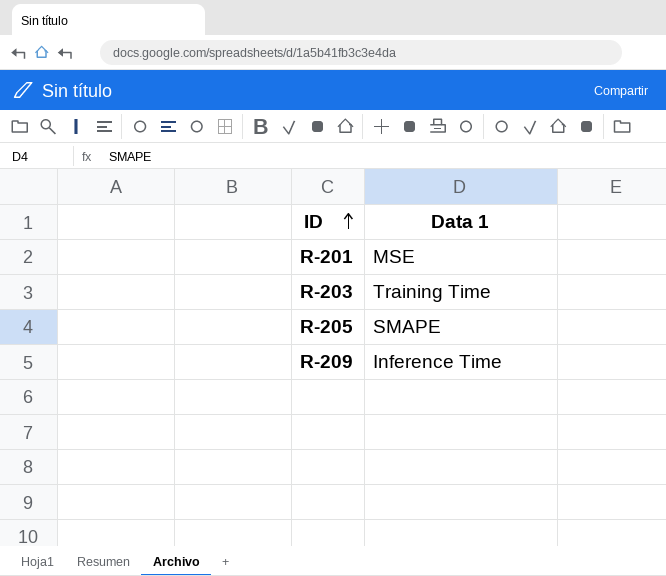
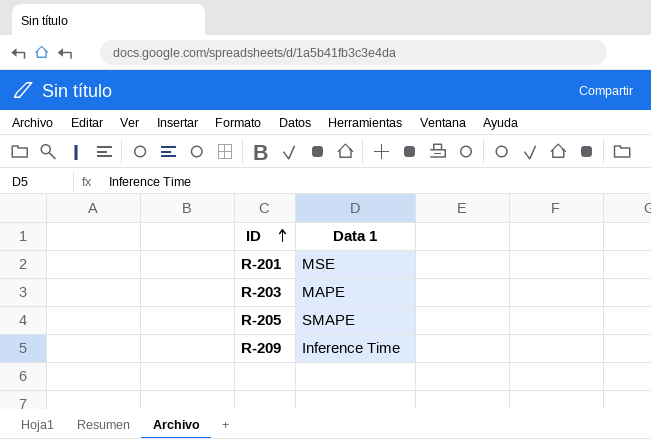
R-203 | Data 1: Training Time -> MAPE

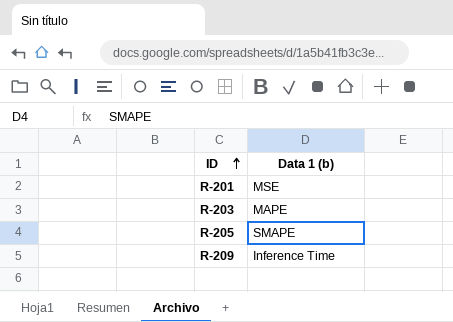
column name: Data 1 -> Data 1 (b)

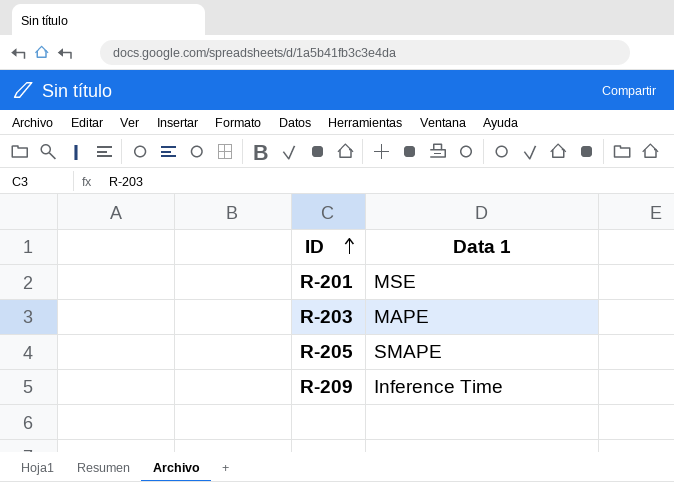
column name: Data 1 (b) -> Data 1

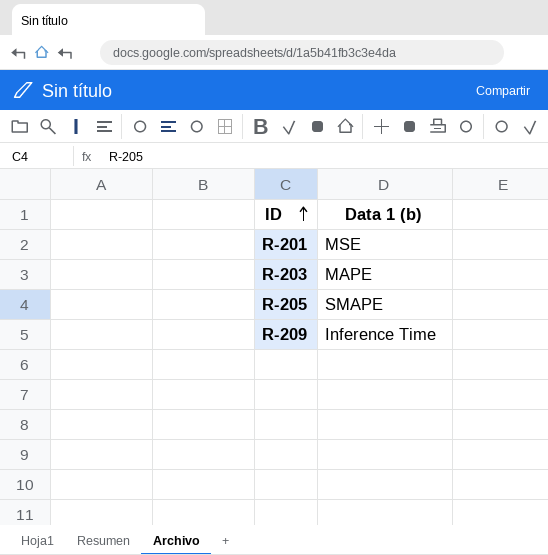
column name: Data 1 -> Data 1 (b)

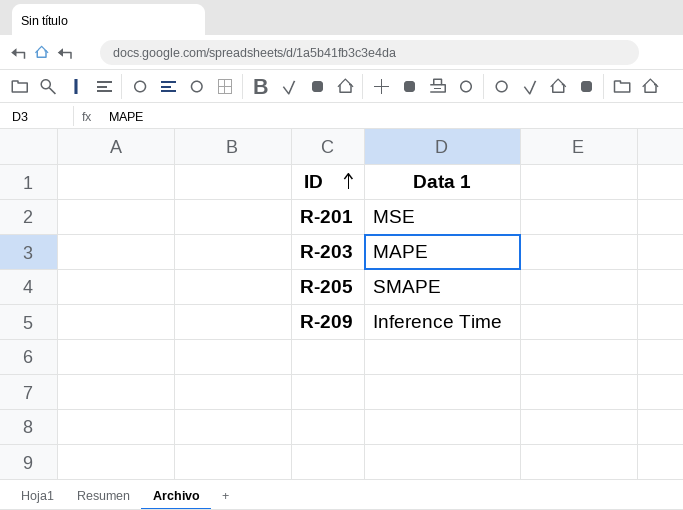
column name: Data 1 (b) -> Data 1

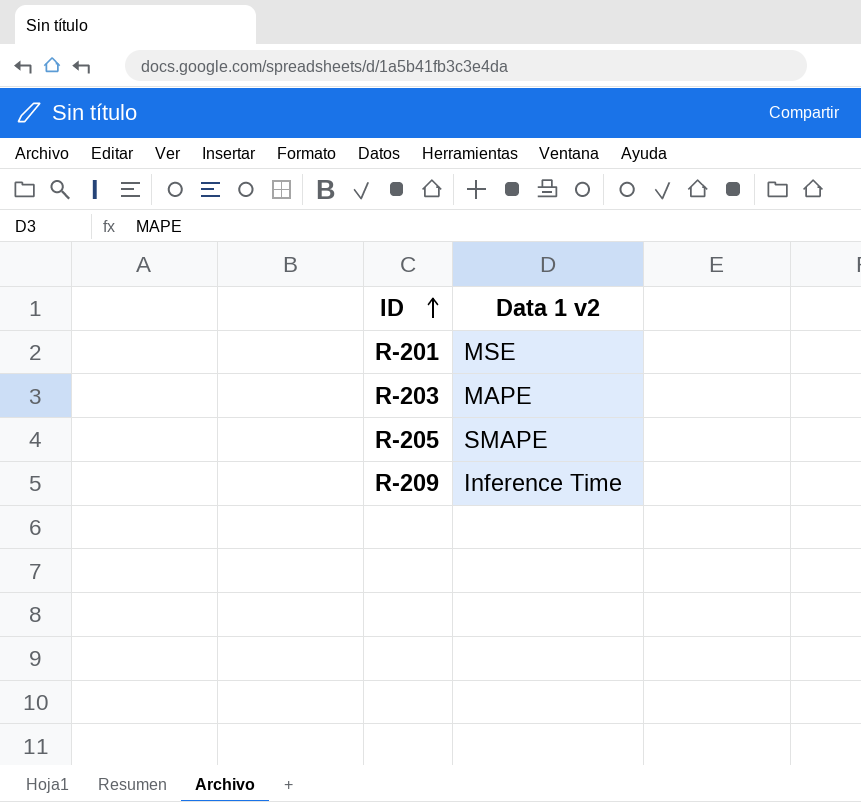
column name: Data 1 -> Data 1 v2

